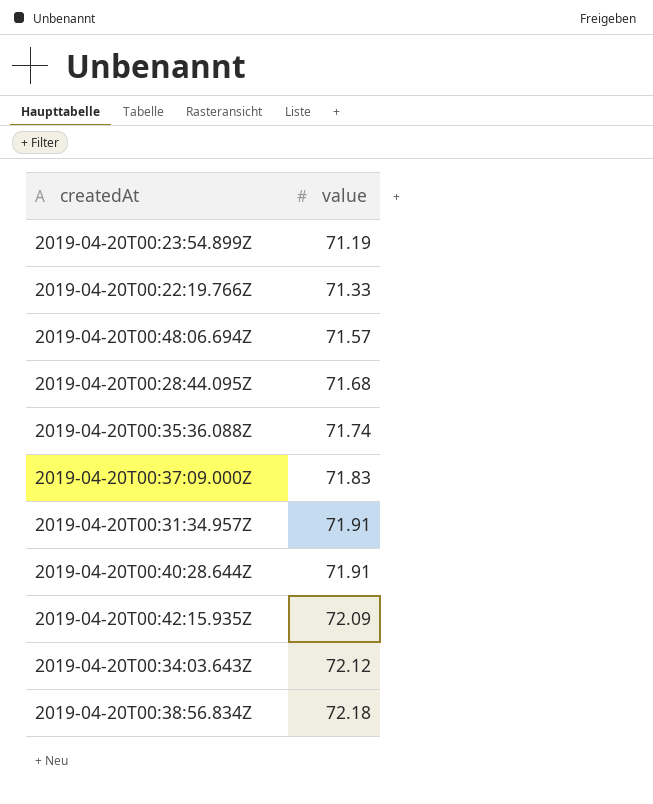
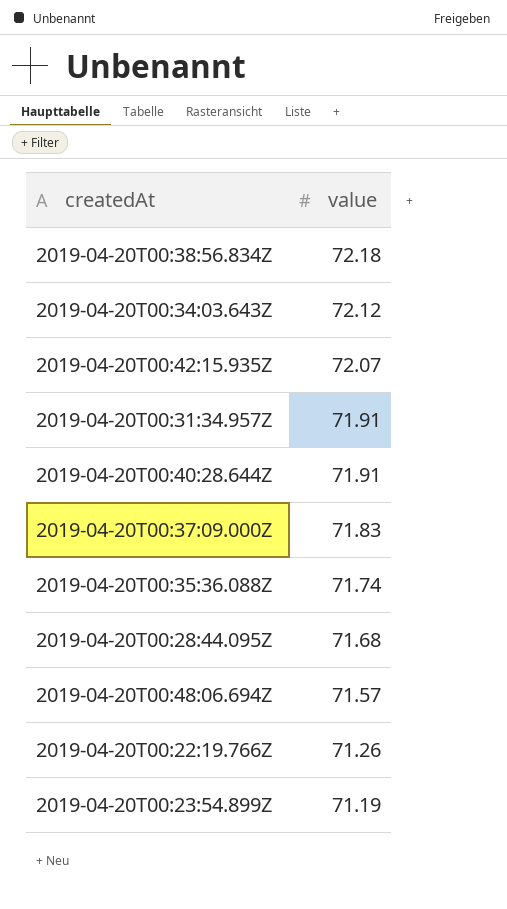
row order: value ascending -> value descending
2019-04-20T00:42:15.935Z | value: 72.09 -> 72.07
2019-04-20T00:22:19.766Z | value: 71.33 -> 71.26

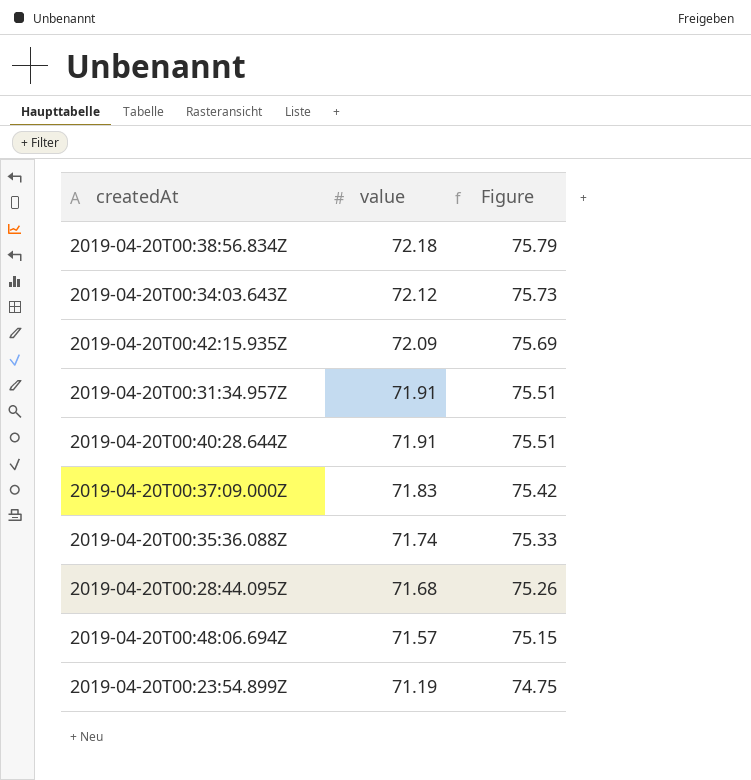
column Figure | formula: none -> [value] * 1.05
row 2019-04-20T00:22:19.766Z: 71.26 -> none
2019-04-20T00:42:15.935Z | value: 72.07 -> 72.09

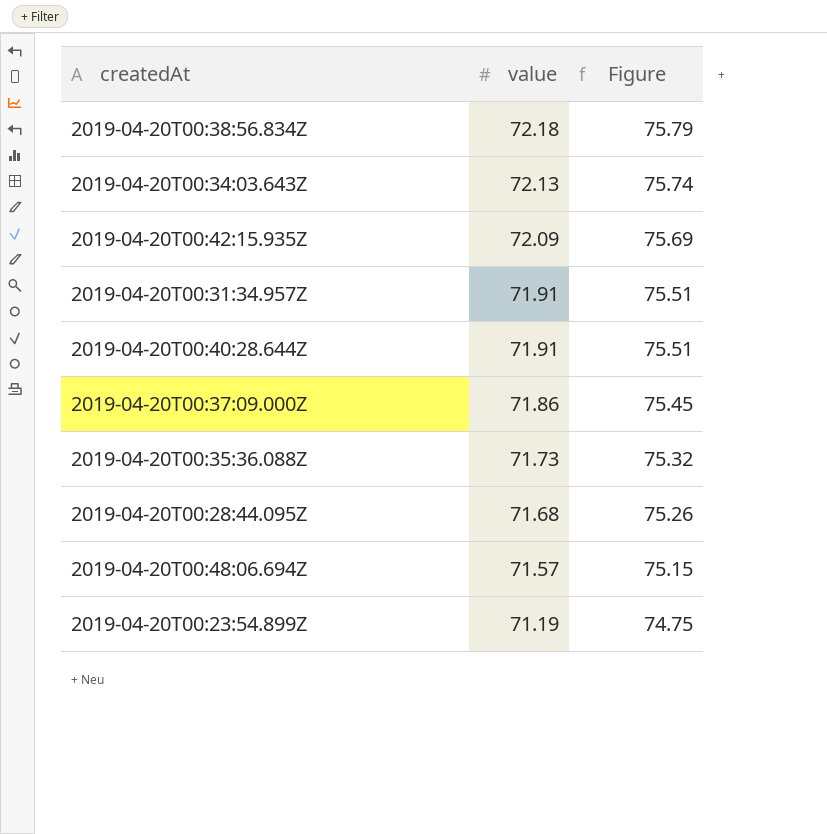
2019-04-20T00:34:03.643Z | value: 72.12 -> 72.13
2019-04-20T00:34:03.643Z | Figure: 75.73 -> 75.74
2019-04-20T00:37:09.000Z | value: 71.83 -> 71.86
2019-04-20T00:37:09.000Z | Figure: 75.42 -> 75.45
2019-04-20T00:35:36.088Z | value: 71.74 -> 71.73
2019-04-20T00:35:36.088Z | Figure: 75.33 -> 75.32

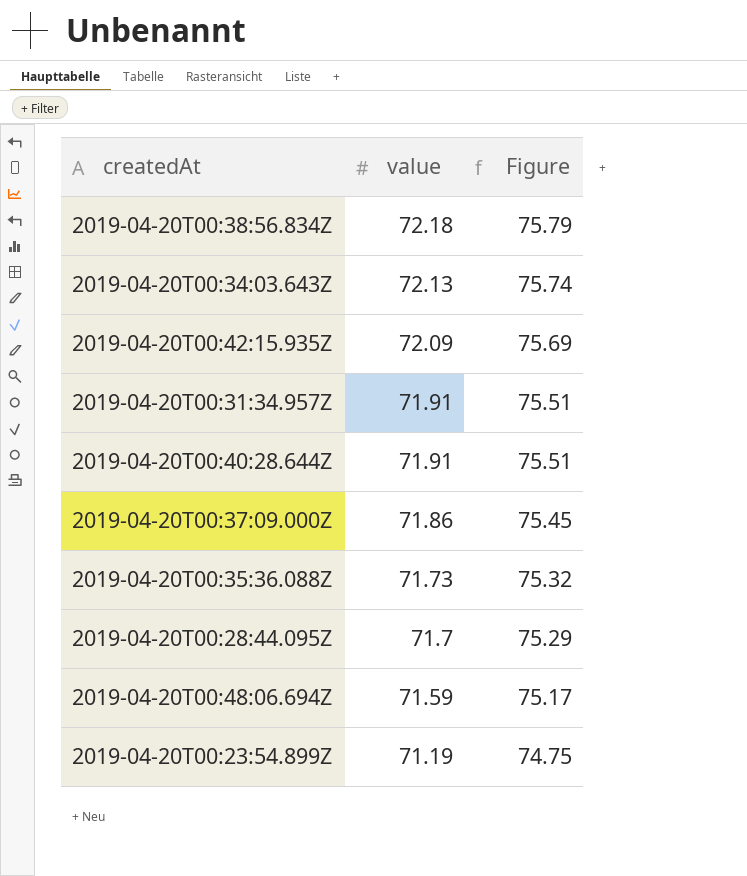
2019-04-20T00:28:44.095Z | value: 71.68 -> 71.7
2019-04-20T00:28:44.095Z | Figure: 75.26 -> 75.29
2019-04-20T00:48:06.694Z | value: 71.57 -> 71.59
2019-04-20T00:48:06.694Z | Figure: 75.15 -> 75.17

